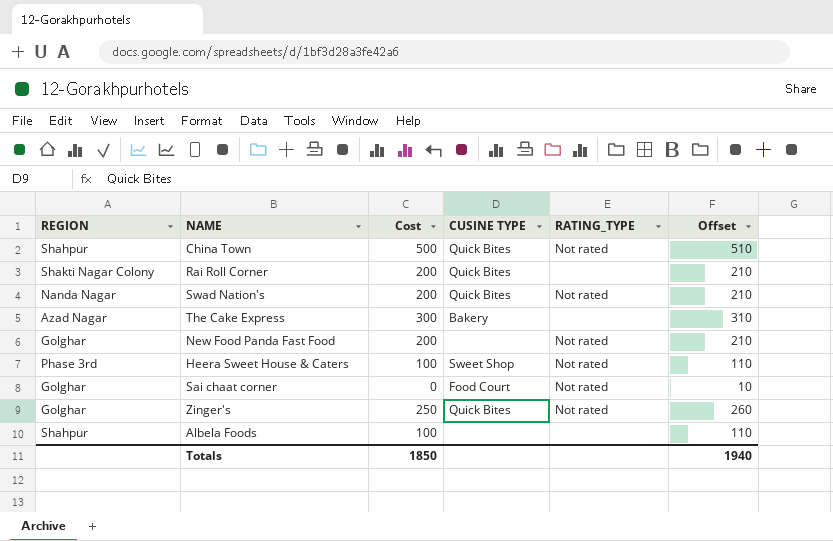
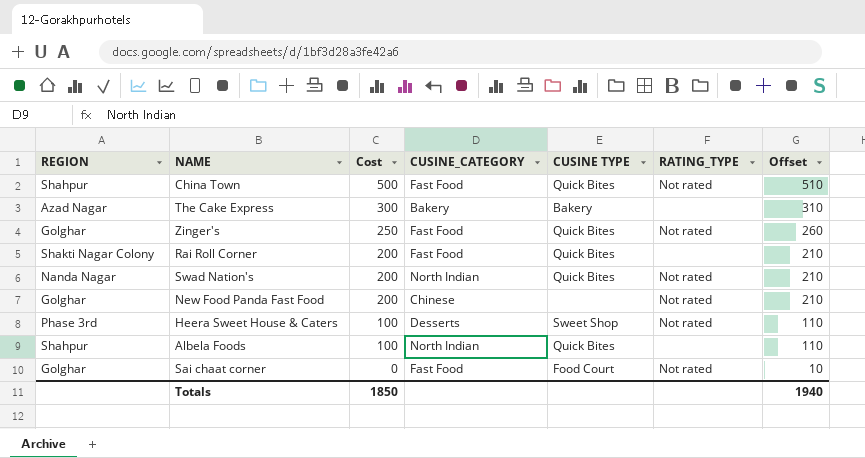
row order: none -> Cost descending
column CUSINE_CATEGORY | position: none -> 4
Albela Foods | CUSINE TYPE: none -> Quick Bites

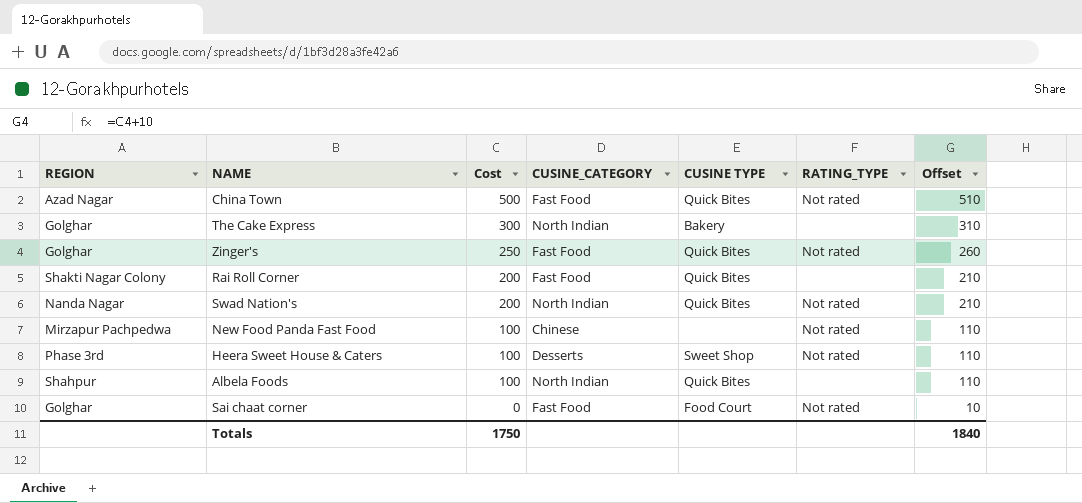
China Town | REGION: Shahpur -> Azad Nagar
The Cake Express | REGION: Azad Nagar -> Golghar
The Cake Express | CUSINE_CATEGORY: Bakery -> North Indian
New Food Panda Fast Food | REGION: Golghar -> Mirzapur Pachpedwa
New Food Panda Fast Food | Cost: 200 -> 100
New Food Panda Fast Food | Offset: 210 -> 110
Totals | Cost: 1850 -> 1750
Totals | Offset: 1940 -> 1840

